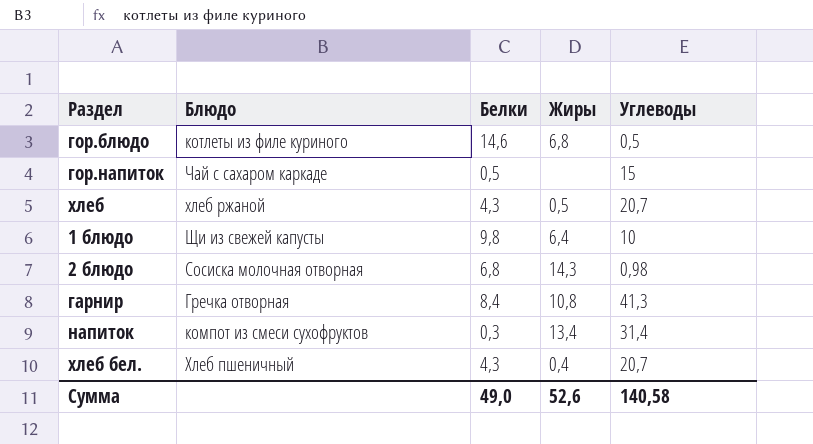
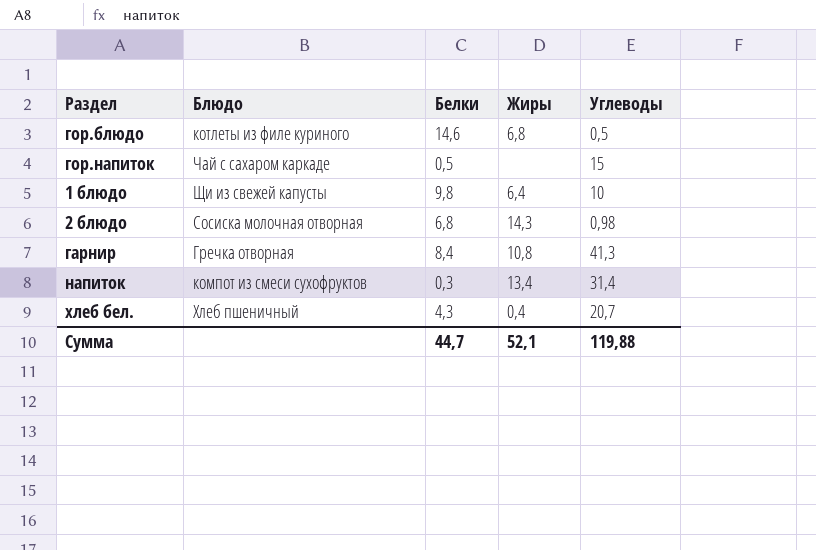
row хлеб: хлеб ржаной | 4,3 | 0,5 | 20,7 -> none
Сумма | Белки: 49,0 -> 44,7
Сумма | Жиры: 52,6 -> 52,1
Сумма | Углеводы: 140,58 -> 119,88

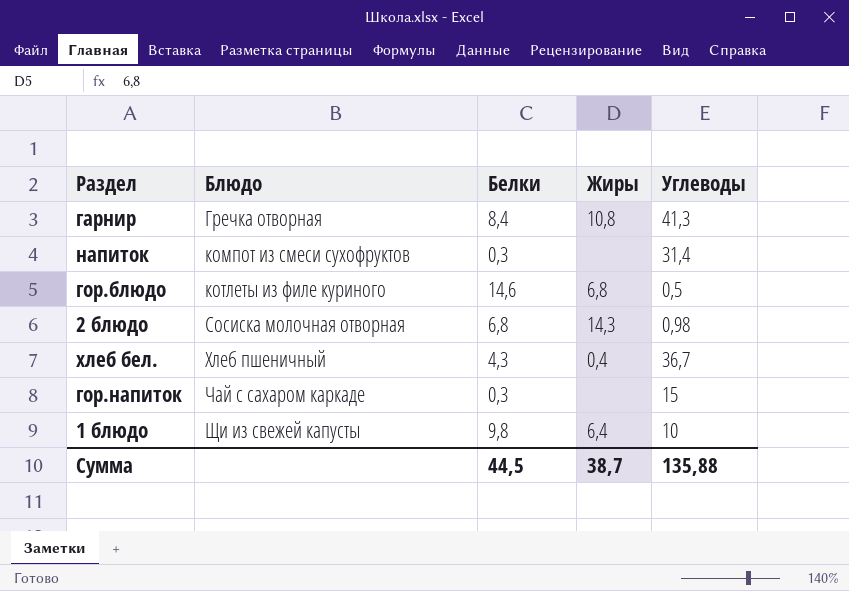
row order: none -> Блюдо ascending
напиток | Жиры: 13,4 -> none
хлеб бел. | Углеводы: 20,7 -> 36,7
гор.напиток | Белки: 0,5 -> 0,3
Сумма | Белки: 44,7 -> 44,5
Сумма | Жиры: 52,1 -> 38,7
Сумма | Углеводы: 119,88 -> 135,88

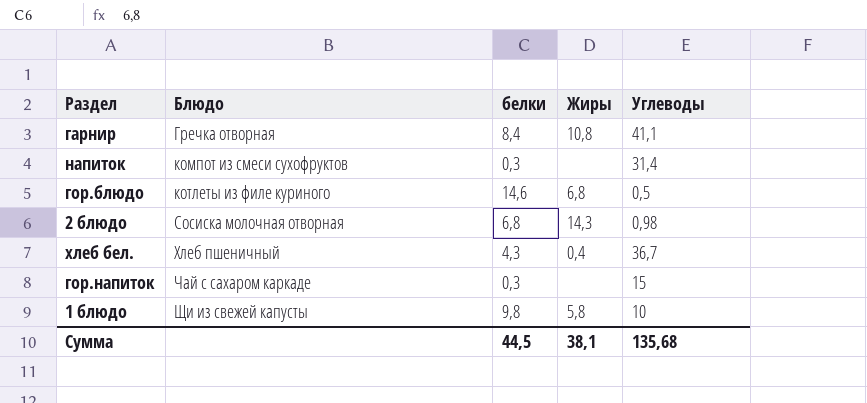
column name: Белки -> белки
гарнир | Углеводы: 41,3 -> 41,1
1 блюдо | Жиры: 6,4 -> 5,8
Сумма | Жиры: 38,7 -> 38,1
Сумма | Углеводы: 135,88 -> 135,68

